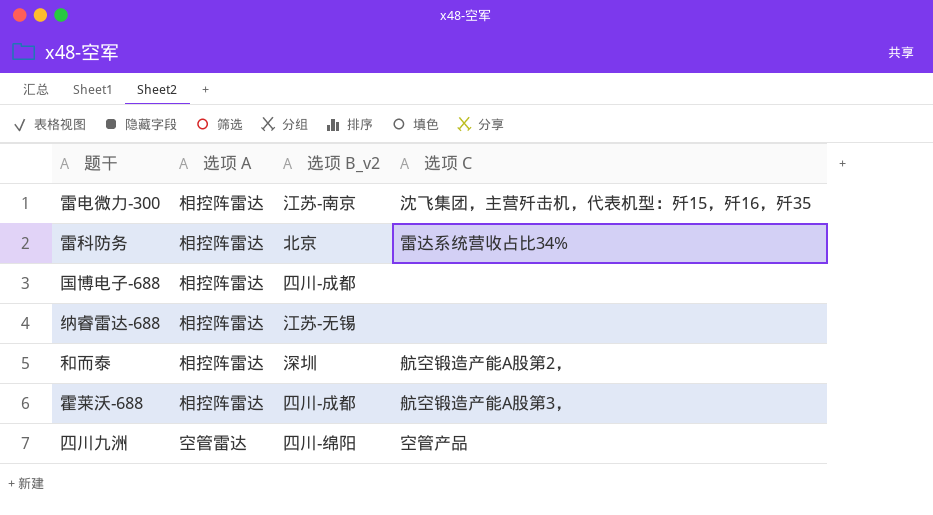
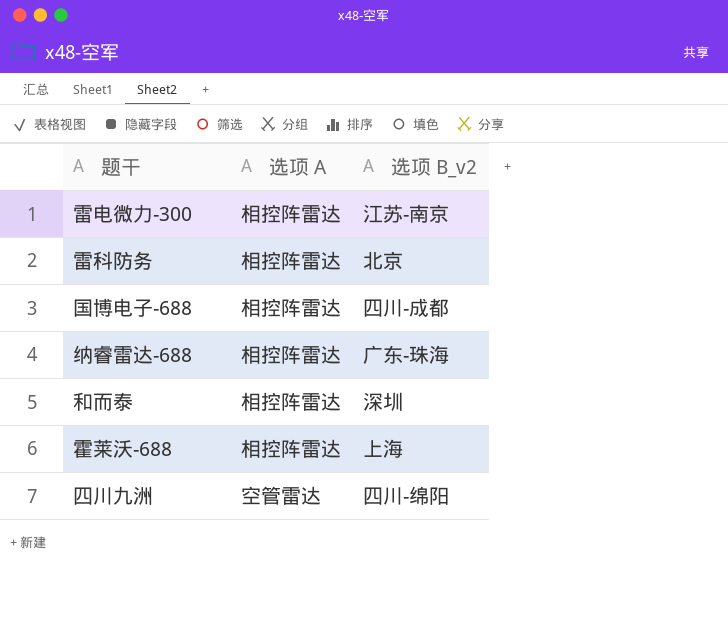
column 选项 C | position: 4 -> none
纳睿雷达-688 | 选项 B_v2: 江苏-无锡 -> 广东-珠海
霍莱沃-688 | 选项 B_v2: 四川-成都 -> 上海

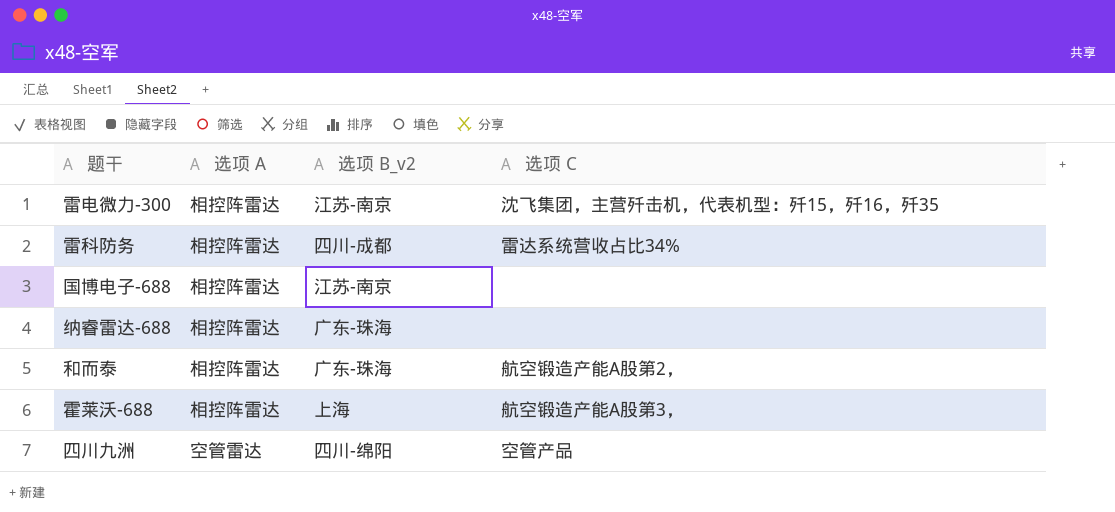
column 选项 C | position: none -> 4
雷科防务 | 选项 B_v2: 北京 -> 四川-成都
国博电子-688 | 选项 B_v2: 四川-成都 -> 江苏-南京
和而泰 | 选项 B_v2: 深圳 -> 广东-珠海

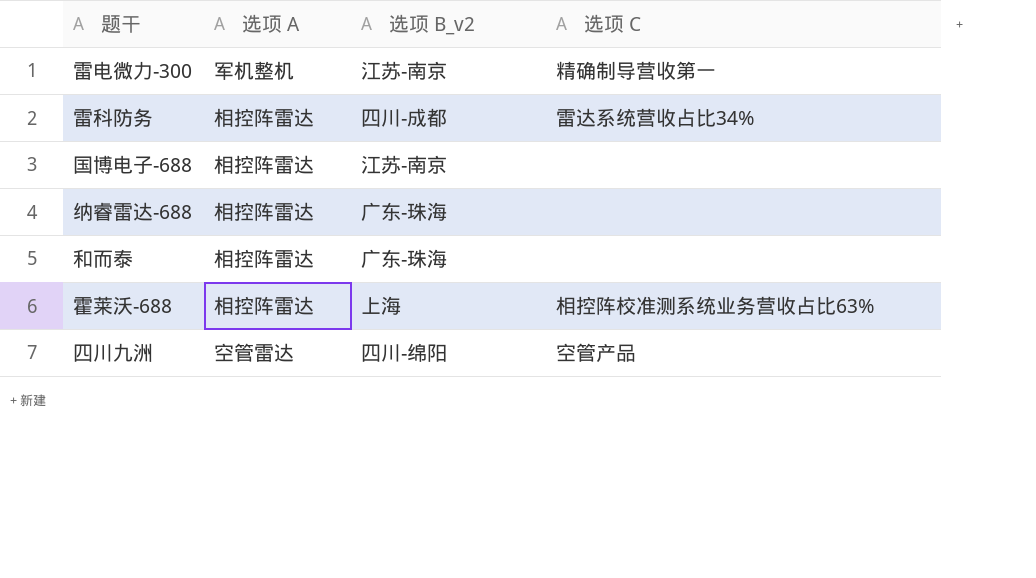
雷电微力-300 | 选项 A: 相控阵雷达 -> 军机整机
雷电微力-300 | 选项 C: 沈飞集团，主营歼击机，代表机型：歼15，歼16，歼35 -> 精确制导营收第一
和而泰 | 选项 C: 航空锻造产能A股第2， -> none
霍莱沃-688 | 选项 C: 航空锻造产能A股第3， -> 相控阵校准测系统业务营收占比63%

